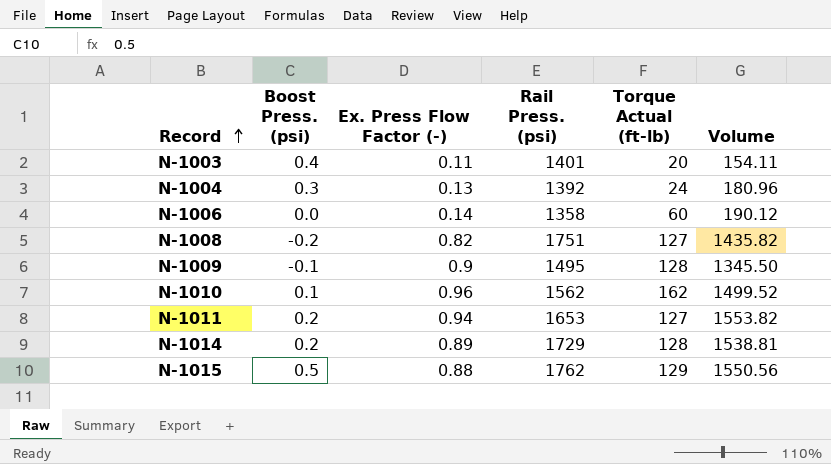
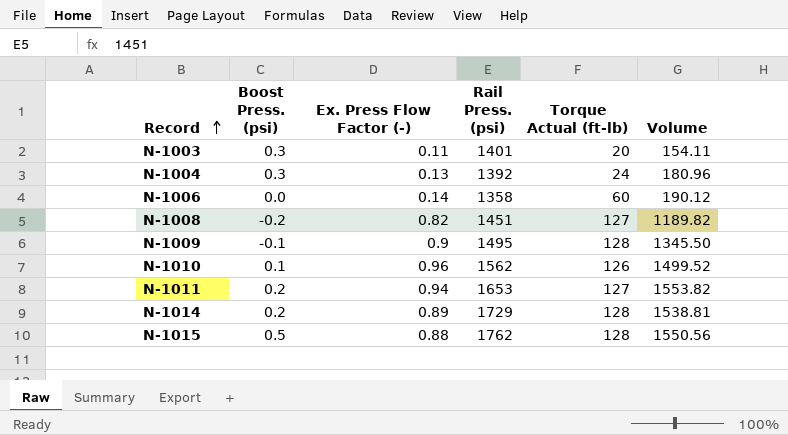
N-1003 | Boost Press. (psi): 0.4 -> 0.3
N-1008 | Rail Press. (psi): 1751 -> 1451
N-1008 | Volume: 1435.82 -> 1189.82
N-1010 | Torque Actual (ft-lb): 162 -> 126
N-1015 | Torque Actual (ft-lb): 129 -> 128

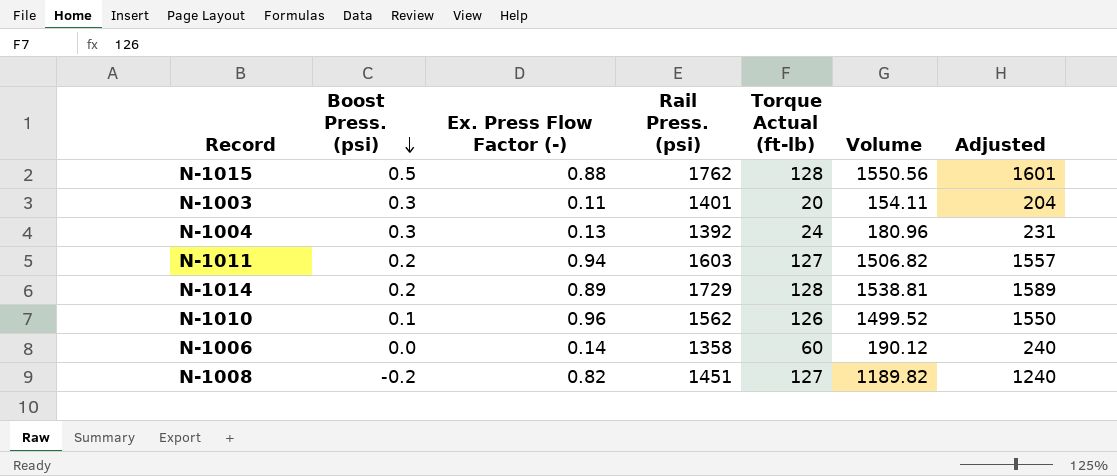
row order: Record ascending -> Boost Press. (psi) descending
column Adjusted | formula: none -> [Volume] + 50
row N-1009: -0.1 | 0.9 | 1495 | 128 | 1345.50 -> none
N-1011 | Rail Press. (psi): 1653 -> 1603
N-1011 | Volume: 1553.82 -> 1506.82

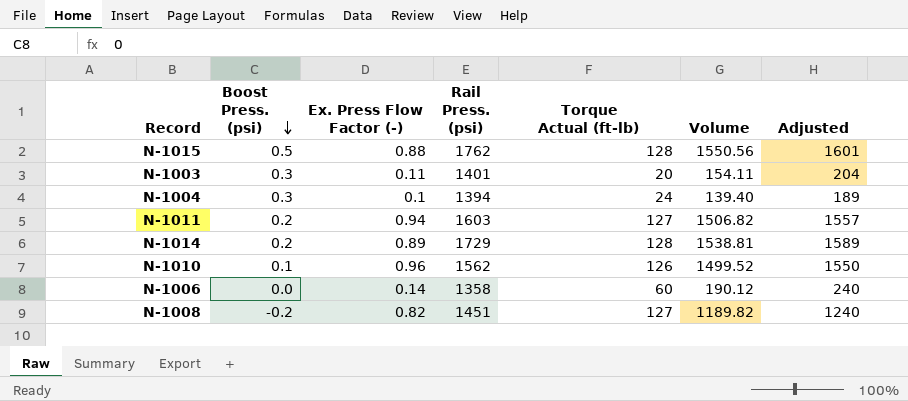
N-1004 | Ex. Press Flow Factor (-): 0.13 -> 0.1
N-1004 | Rail Press. (psi): 1392 -> 1394
N-1004 | Volume: 180.96 -> 139.40
N-1004 | Adjusted: 231 -> 189

